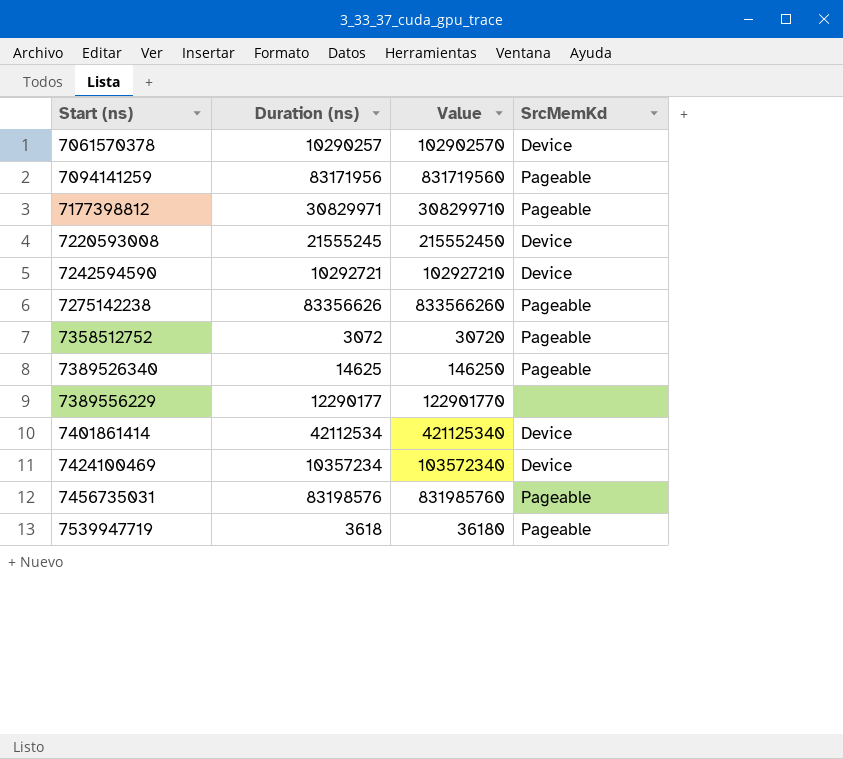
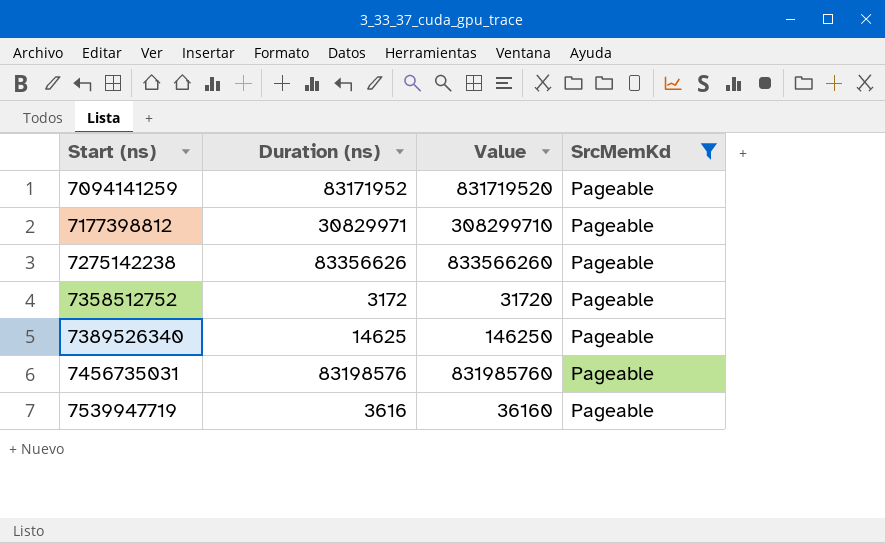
filter: none -> SrcMemKd = Pageable
7094141259 | Duration (ns): 83171956 -> 83171952
7094141259 | Value: 831719560 -> 831719520
7358512752 | Duration (ns): 3072 -> 3172
7358512752 | Value: 30720 -> 31720
7539947719 | Duration (ns): 3618 -> 3616
7539947719 | Value: 36180 -> 36160

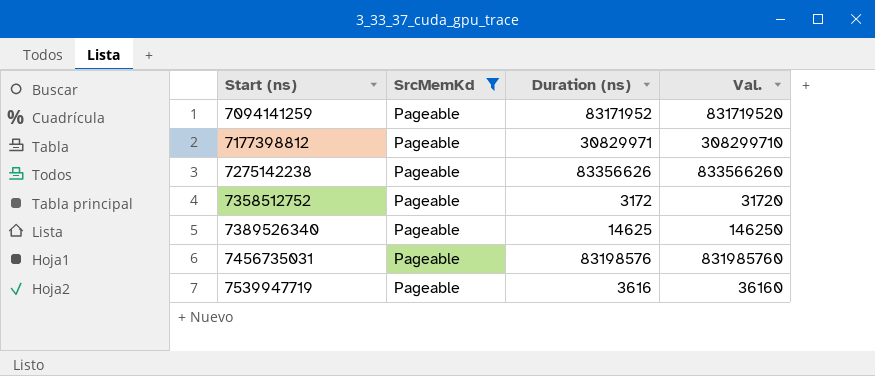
column SrcMemKd | position: 4 -> 2
column name: Value -> Val.

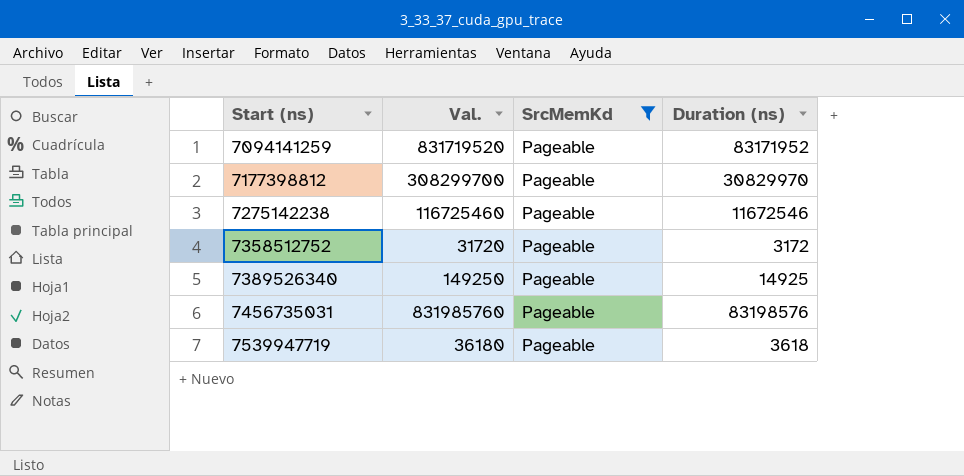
column Val. | position: 4 -> 2
7177398812 | Val.: 308299710 -> 308299700
7177398812 | Duration (ns): 30829971 -> 30829970
7275142238 | Val.: 833566260 -> 116725460
7275142238 | Duration (ns): 83356626 -> 11672546
7389526340 | Val.: 146250 -> 149250
7389526340 | Duration (ns): 14625 -> 14925
7539947719 | Val.: 36160 -> 36180
7539947719 | Duration (ns): 3616 -> 3618

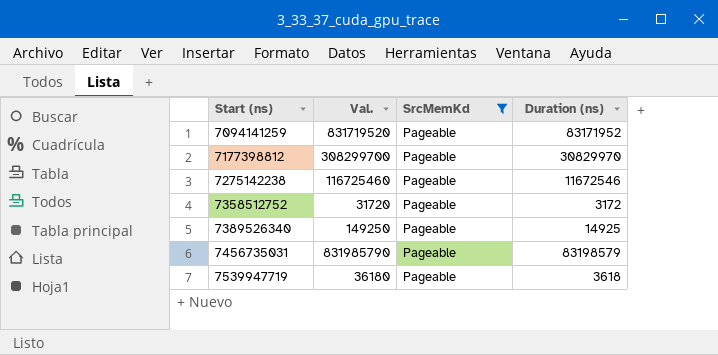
7456735031 | Val.: 831985760 -> 831985790
7456735031 | Duration (ns): 83198576 -> 83198579

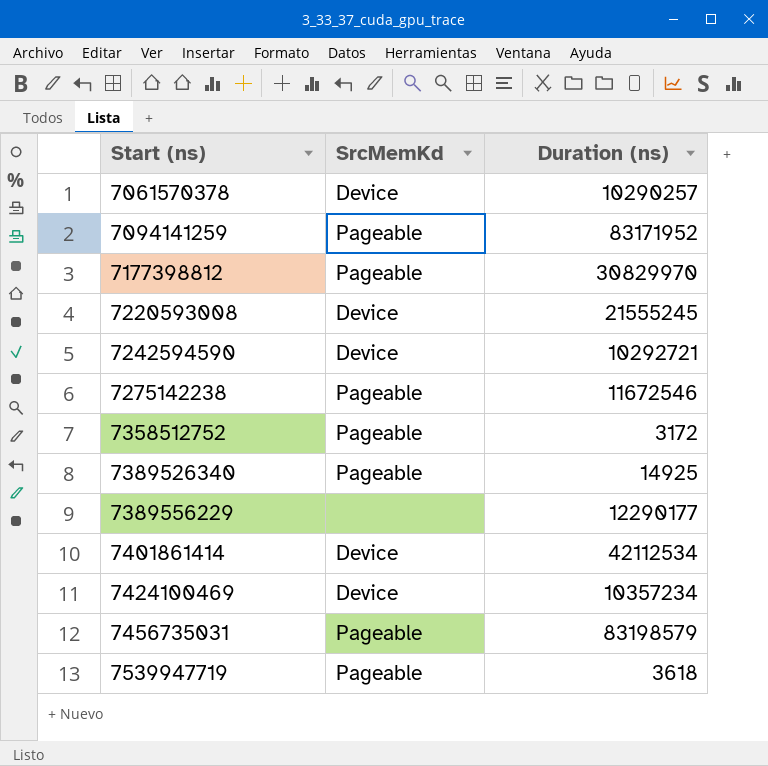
filter: SrcMemKd = Pageable -> none
column Val. | formula: [Duration (ns)] * 10 -> none

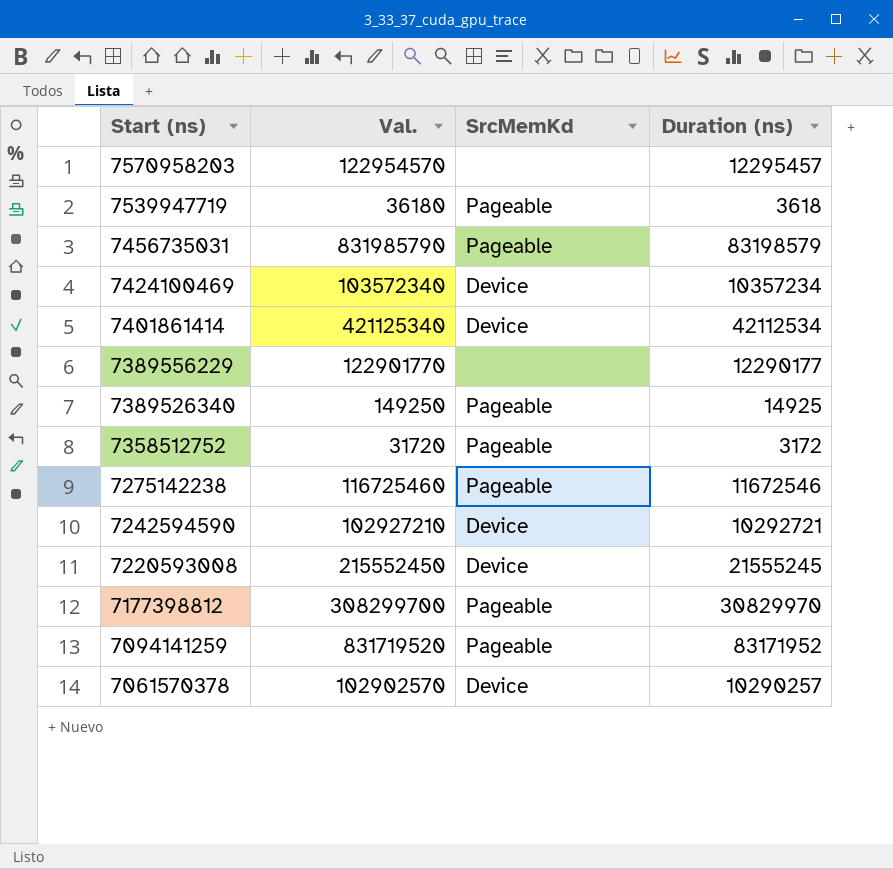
row order: Start (ns) ascending -> Start (ns) descending
column Val. | formula: none -> [Duration (ns)] * 10
row 7570958203: none -> 122954570 | none | 12295457

